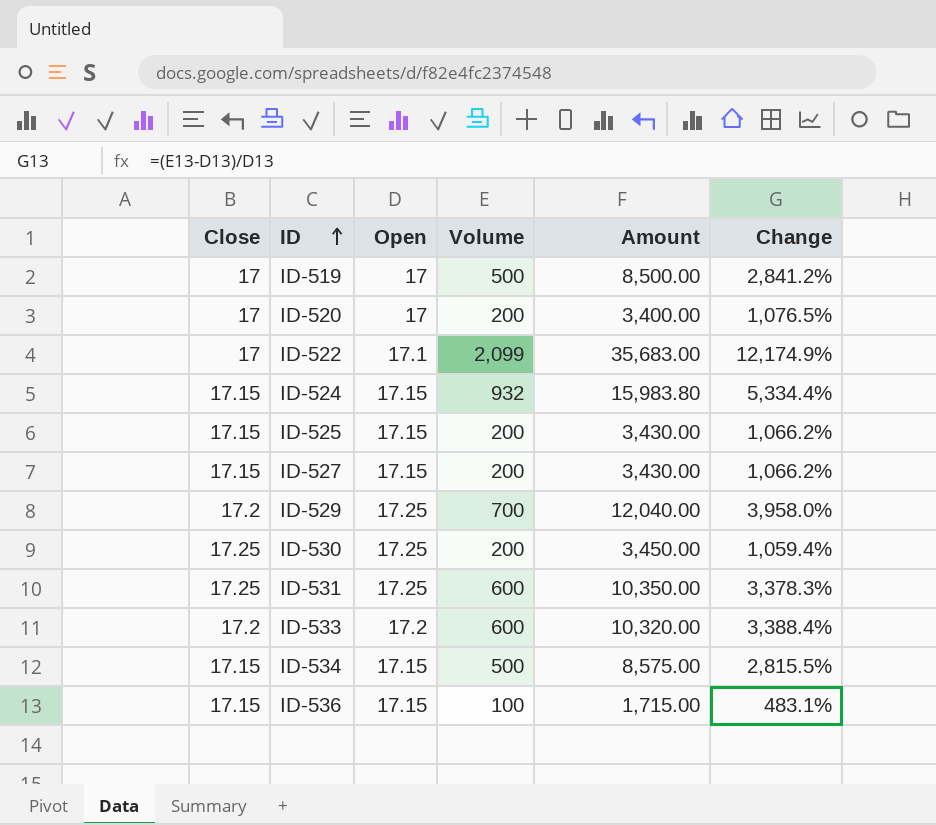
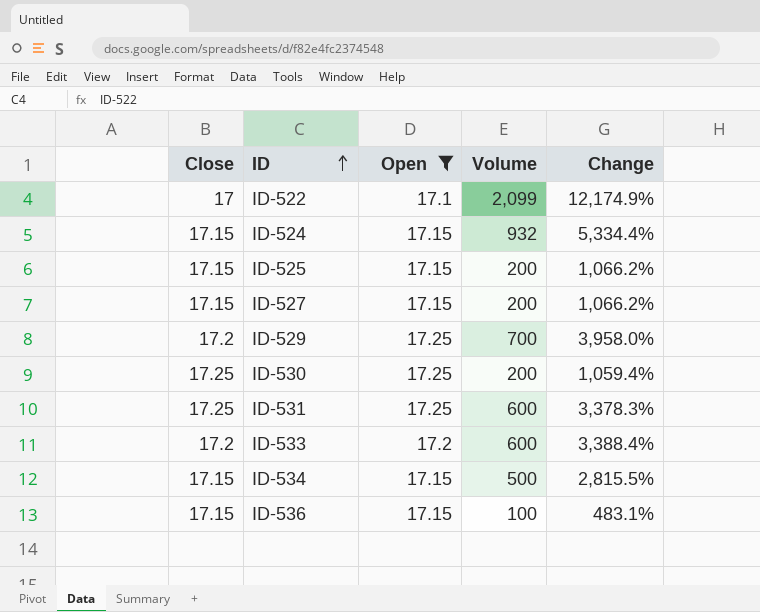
filter: none -> Open != 17
column Amount | formula: [Close] * [Volume] -> none

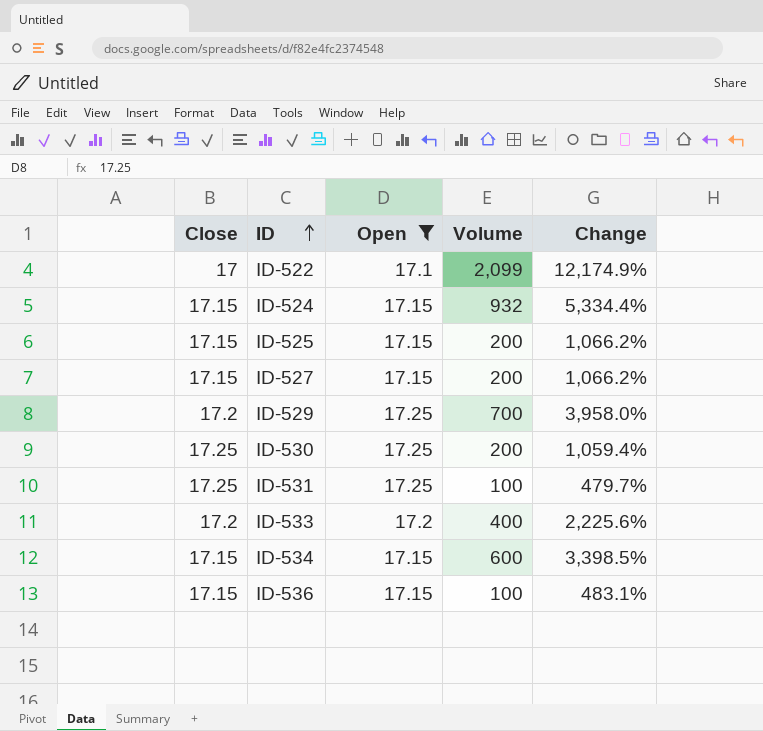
ID-531 | Volume: 600 -> 100
ID-531 | Change: 3,378.3% -> 479.7%
ID-533 | Volume: 600 -> 400
ID-533 | Change: 3,388.4% -> 2,225.6%
ID-534 | Volume: 500 -> 600
ID-534 | Change: 2,815.5% -> 3,398.5%

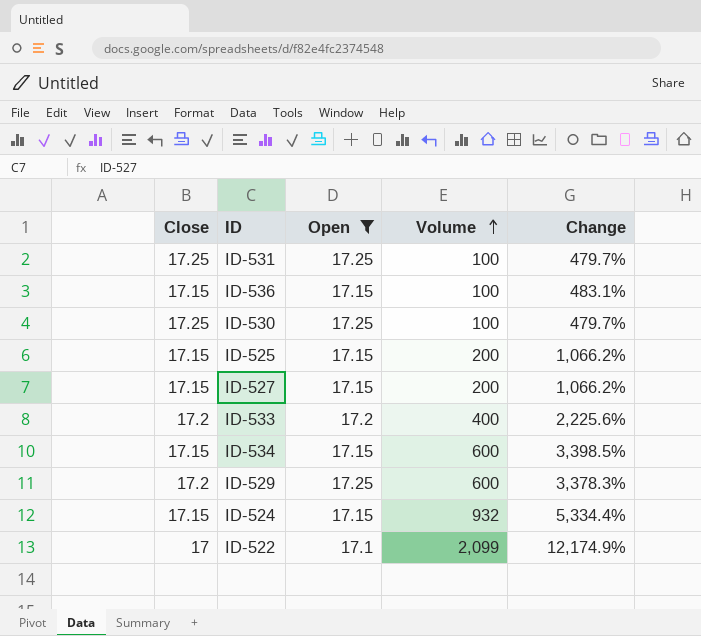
row order: ID ascending -> Volume ascending
ID-530 | Volume: 200 -> 100
ID-530 | Change: 1,059.4% -> 479.7%
ID-529 | Volume: 700 -> 600
ID-529 | Change: 3,958.0% -> 3,378.3%

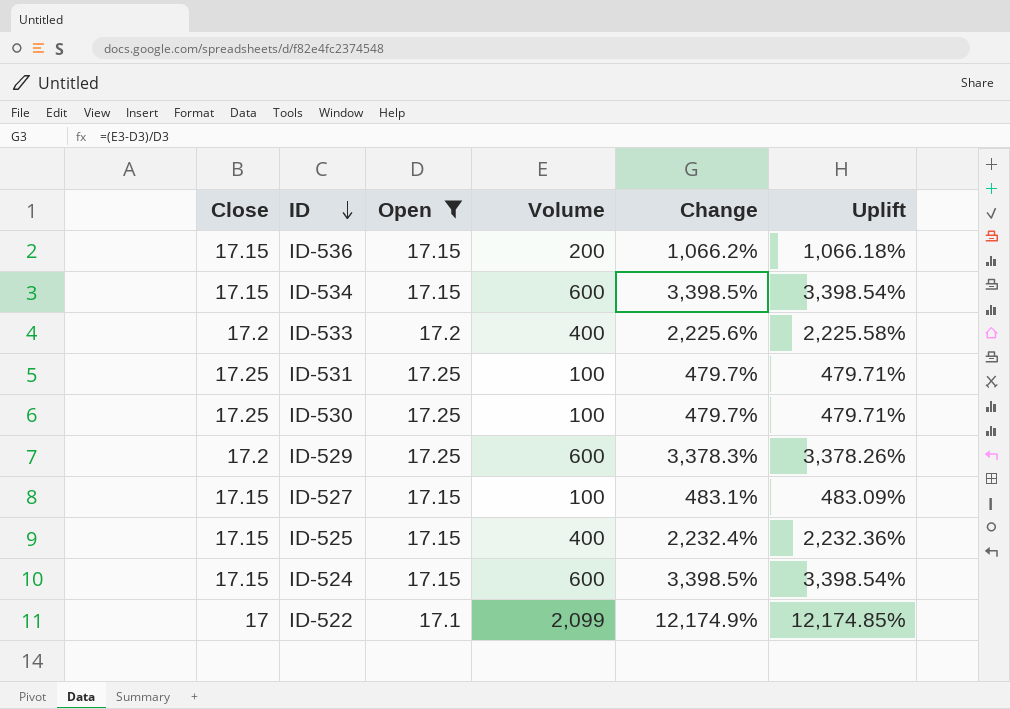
row order: Volume ascending -> ID descending
column Uplift | formula: none -> ([Volume] - [Open]) / [Open]
ID-536 | Volume: 100 -> 200
ID-536 | Change: 483.1% -> 1,066.2%
ID-527 | Volume: 200 -> 100
ID-527 | Change: 1,066.2% -> 483.1%
ID-525 | Volume: 200 -> 400
ID-525 | Change: 1,066.2% -> 2,232.4%
ID-524 | Volume: 932 -> 600
ID-524 | Change: 5,334.4% -> 3,398.5%

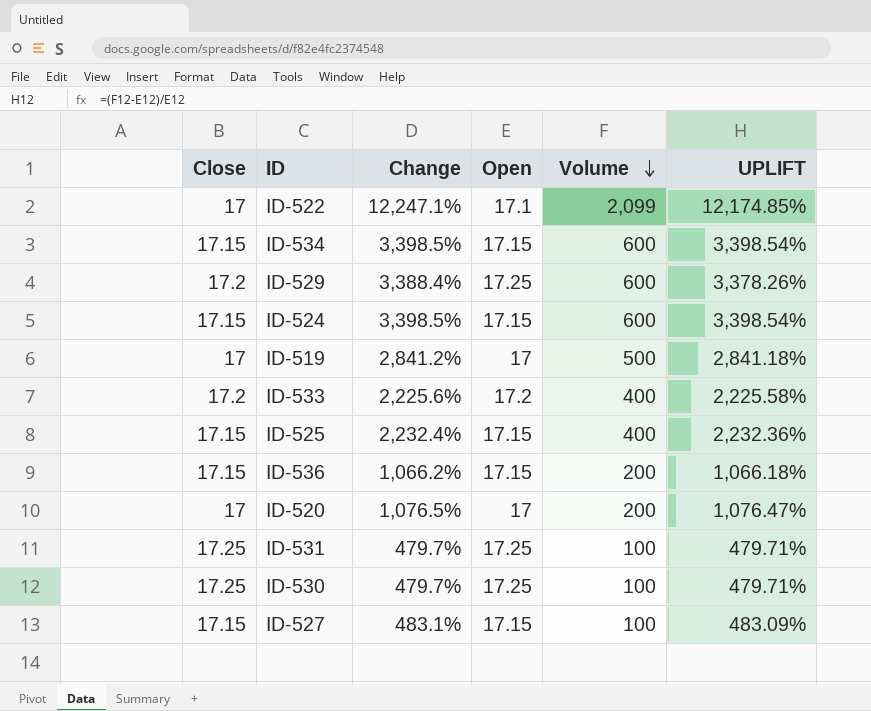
filter: Open != 17 -> none
row order: ID descending -> Volume descending
column Change | formula: ([Volume] - [Open]) / [Open] -> ([Volume] - [Close]) / [Close]
column Change | position: 5 -> 3
column name: Uplift -> UPLIFT

